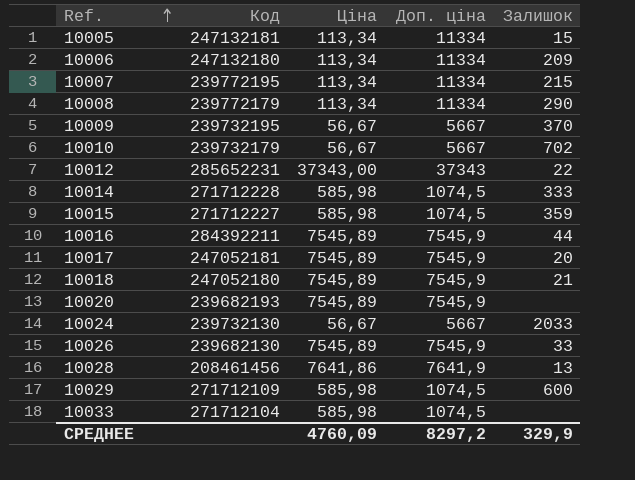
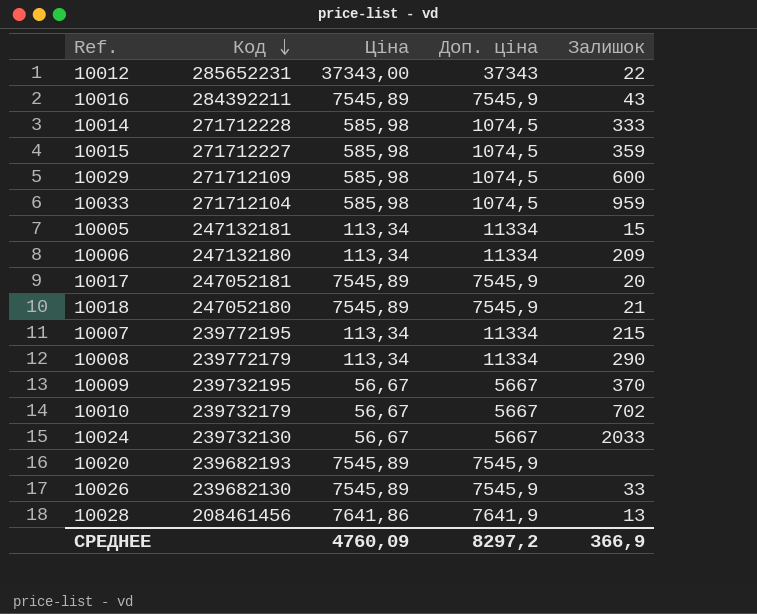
row order: Ref. ascending -> Код descending
10016 | Залишок: 44 -> 43
10033 | Залишок: none -> 959
СРЕДНЕЕ | Залишок: 329,9 -> 366,9

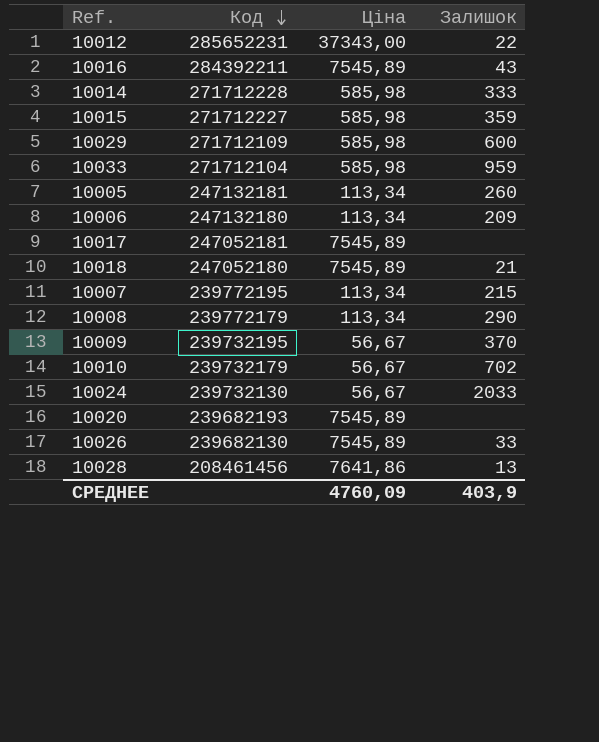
column Доп. ціна | position: 4 -> none
10005 | Залишок: 15 -> 260
10017 | Залишок: 20 -> none
СРЕДНЕЕ | Залишок: 366,9 -> 403,9

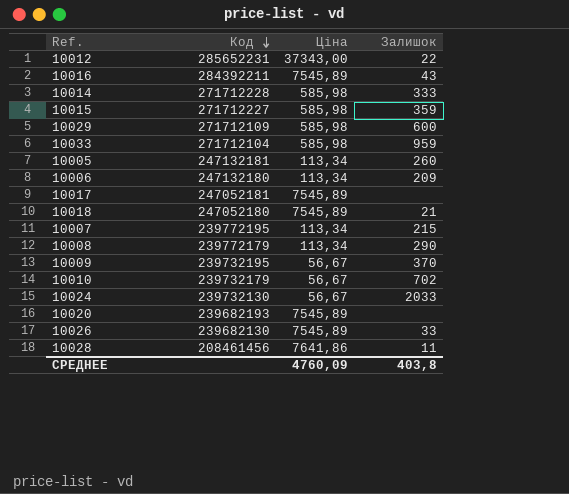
10028 | Залишок: 13 -> 11
СРЕДНЕЕ | Залишок: 403,9 -> 403,8

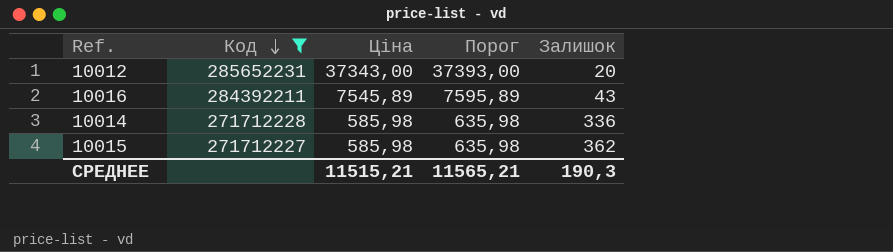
filter: none -> Код >= 271712227
column Порог | formula: none -> [Ціна] + 50
10012 | Залишок: 22 -> 20
10014 | Залишок: 333 -> 336
10015 | Залишок: 359 -> 362
СРЕДНЕЕ | Ціна: 4760,09 -> 11515,21
СРЕДНЕЕ | Залишок: 403,8 -> 190,3

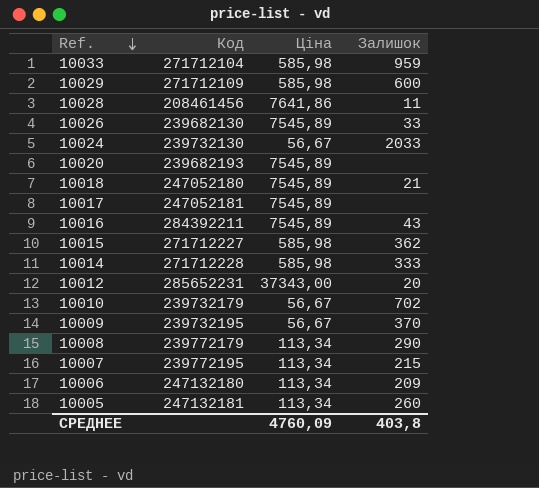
filter: Код >= 271712227 -> none
row order: Код descending -> Ref. descending
column Порог | formula: [Ціна] + 50 -> none
10014 | Залишок: 336 -> 333
СРЕДНЕЕ | Ціна: 11515,21 -> 4760,09
СРЕДНЕЕ | Залишок: 190,3 -> 403,8

